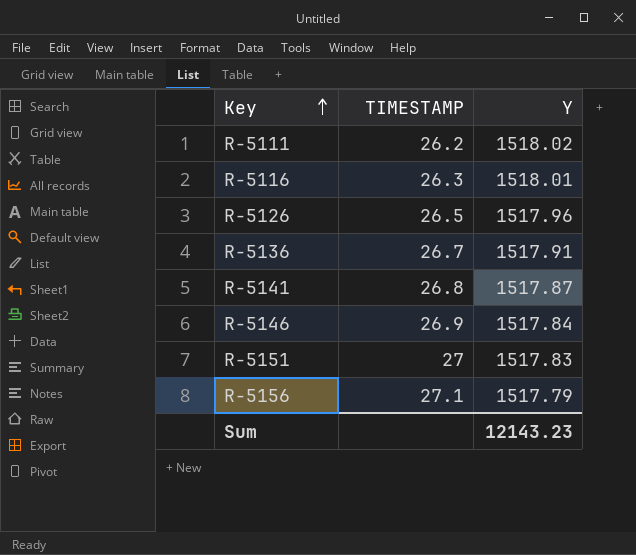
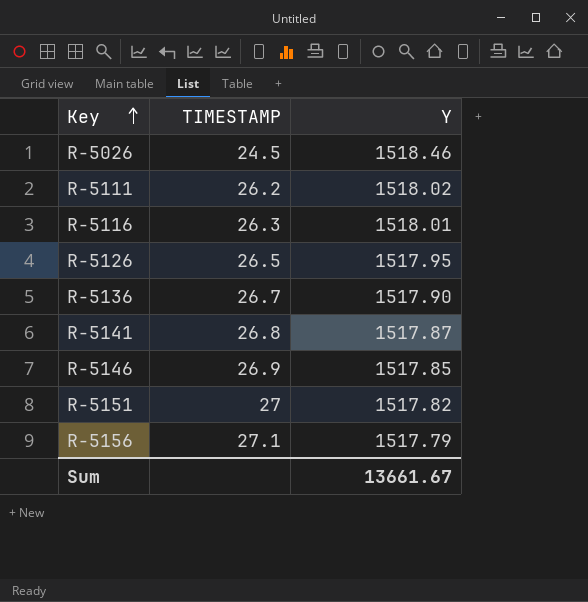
row R-5026: none -> 24.5 | 1518.46
R-5126 | Y: 1517.96 -> 1517.95
R-5136 | Y: 1517.91 -> 1517.90
R-5146 | Y: 1517.84 -> 1517.85
R-5151 | Y: 1517.83 -> 1517.82
Sum | Y: 12143.23 -> 13661.67

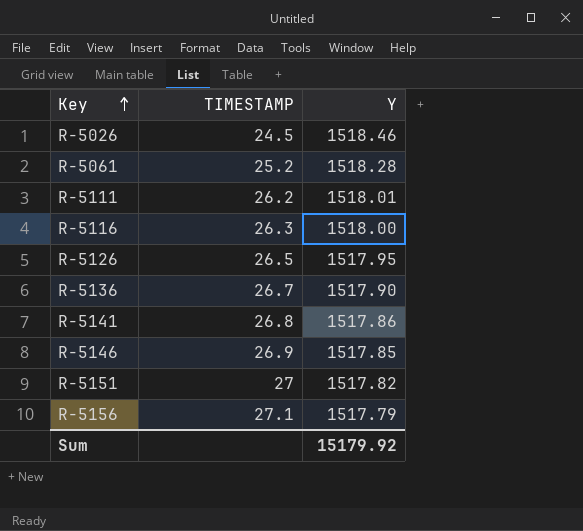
row R-5061: none -> 25.2 | 1518.28
R-5111 | Y: 1518.02 -> 1518.01
R-5116 | Y: 1518.01 -> 1518.00
R-5141 | Y: 1517.87 -> 1517.86
Sum | Y: 13661.67 -> 15179.92

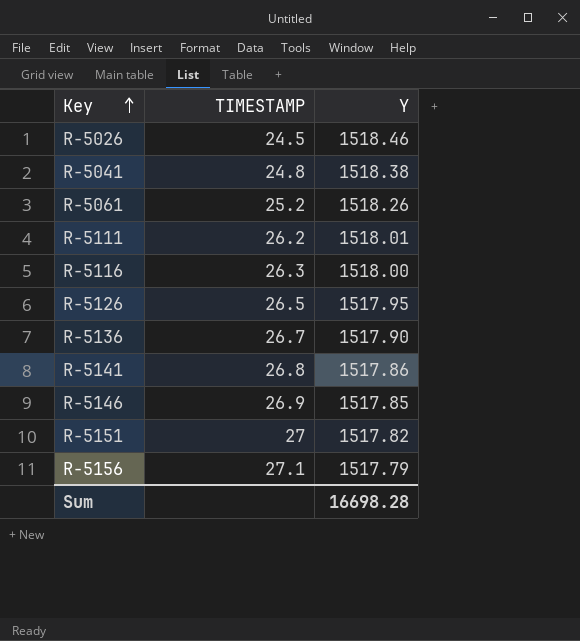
row R-5041: none -> 24.8 | 1518.38
R-5061 | Y: 1518.28 -> 1518.26
Sum | Y: 15179.92 -> 16698.28

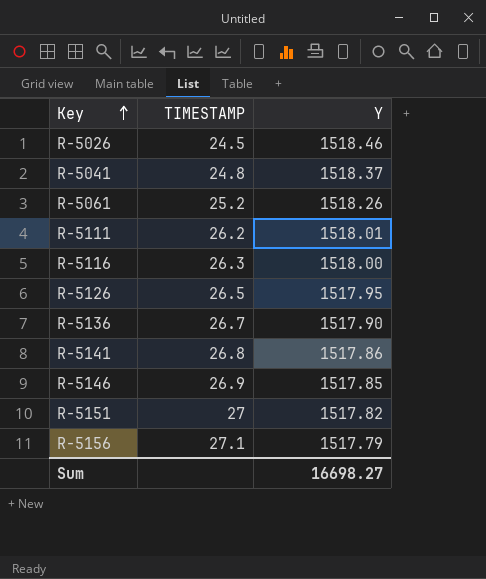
R-5041 | Y: 1518.38 -> 1518.37
Sum | Y: 16698.28 -> 16698.27

